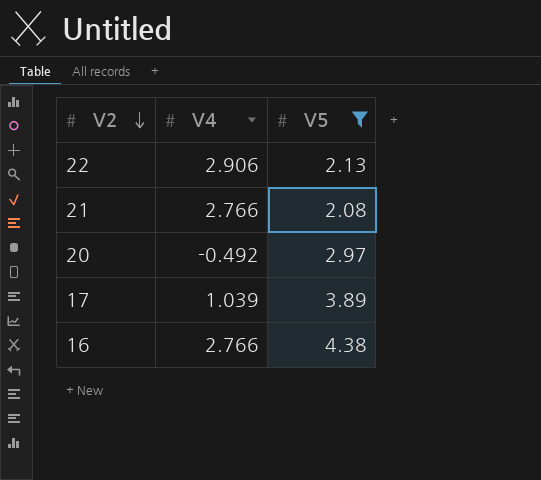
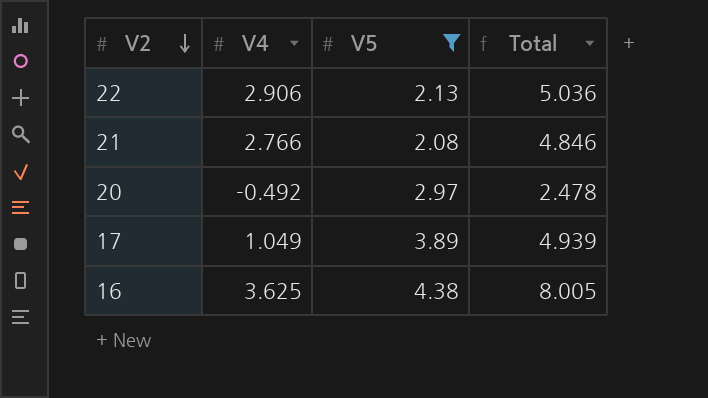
column Total | formula: none -> [V4] + [V5]
17 | V4: 1.039 -> 1.049
16 | V4: 2.766 -> 3.625

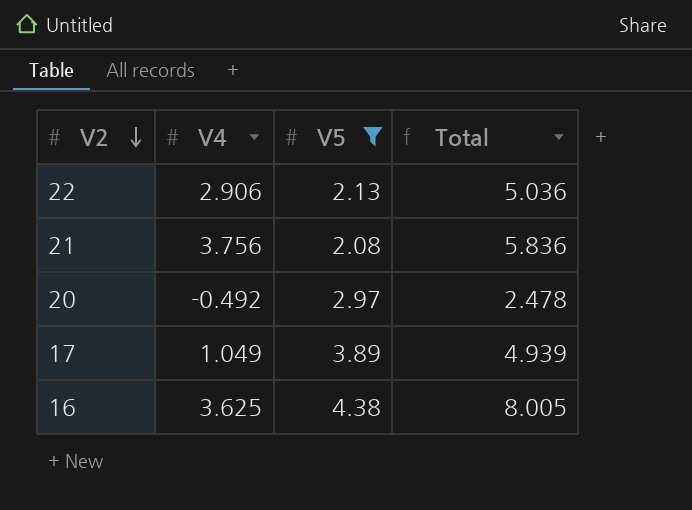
21 | V4: 2.766 -> 3.756
21 | Total: 4.846 -> 5.836

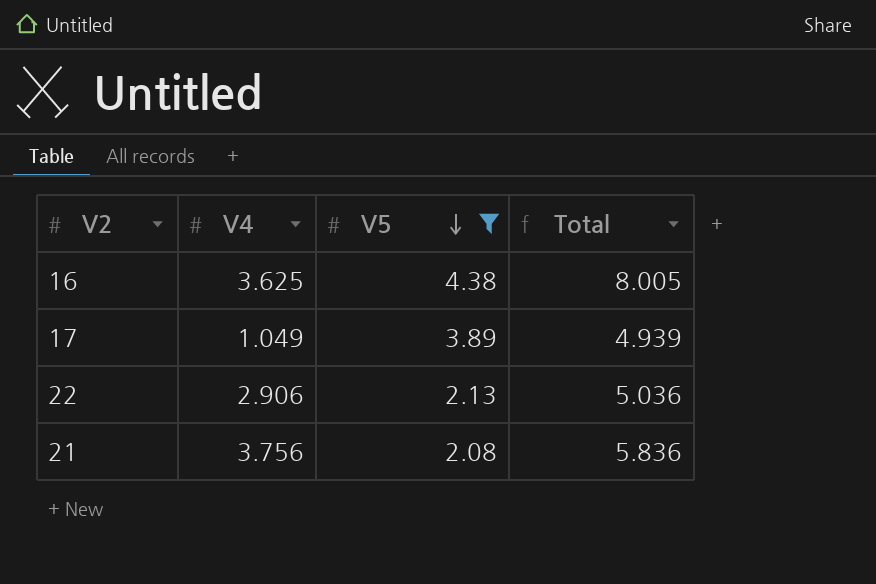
row order: V2 descending -> V5 descending
row 20: -0.492 | 2.97 | 2.478 -> none

